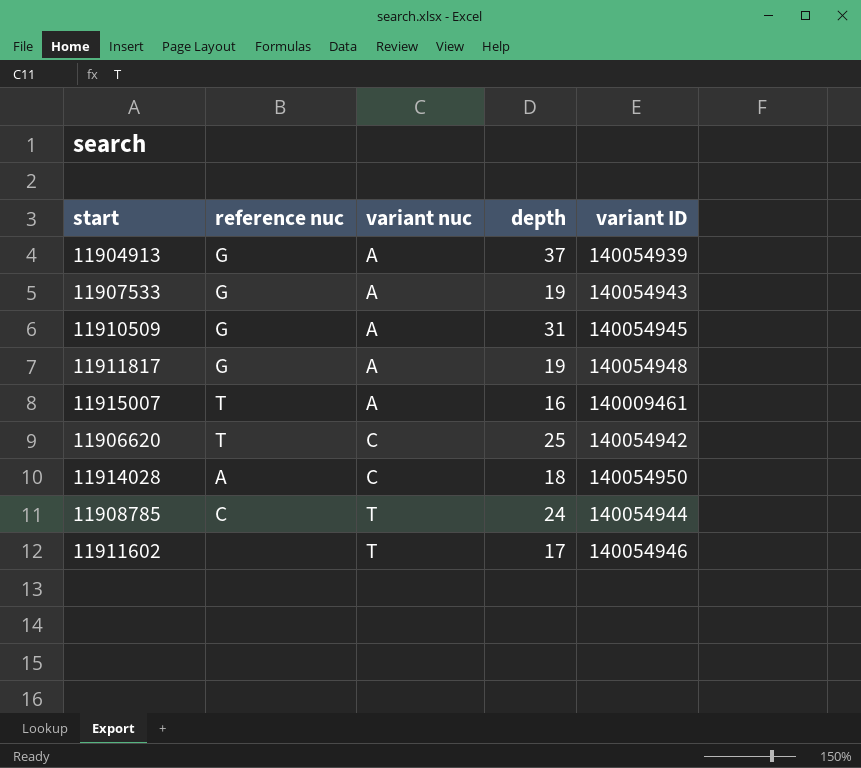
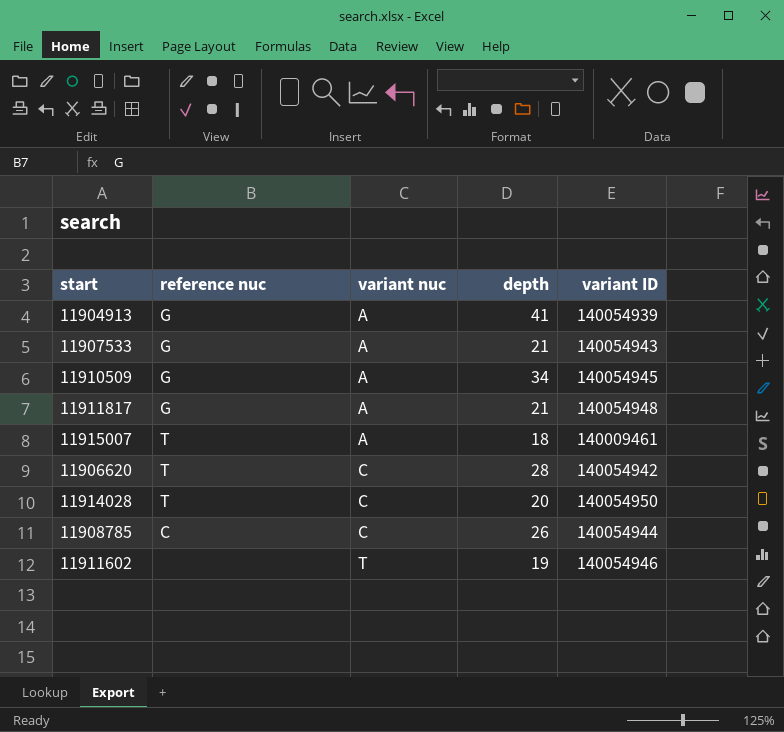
11904913 | depth: 37 -> 41
11907533 | depth: 19 -> 21
11910509 | depth: 31 -> 34
11911817 | depth: 19 -> 21
11915007 | depth: 16 -> 18
11906620 | depth: 25 -> 28
11914028 | reference nuc: A -> T
11914028 | depth: 18 -> 20
11908785 | variant nuc: T -> C
11908785 | depth: 24 -> 26
11911602 | depth: 17 -> 19

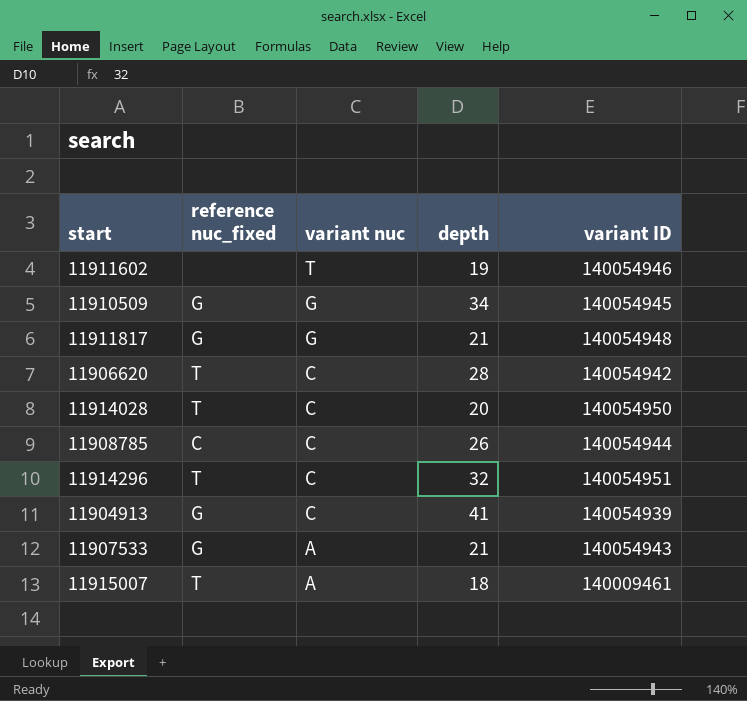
row order: variant nuc ascending -> variant nuc descending
column name: reference nuc -> reference nuc_fixed
11910509 | variant nuc: A -> G
11911817 | variant nuc: A -> G
row 11914296: none -> T | C | 32 | 140054951
11904913 | variant nuc: A -> C

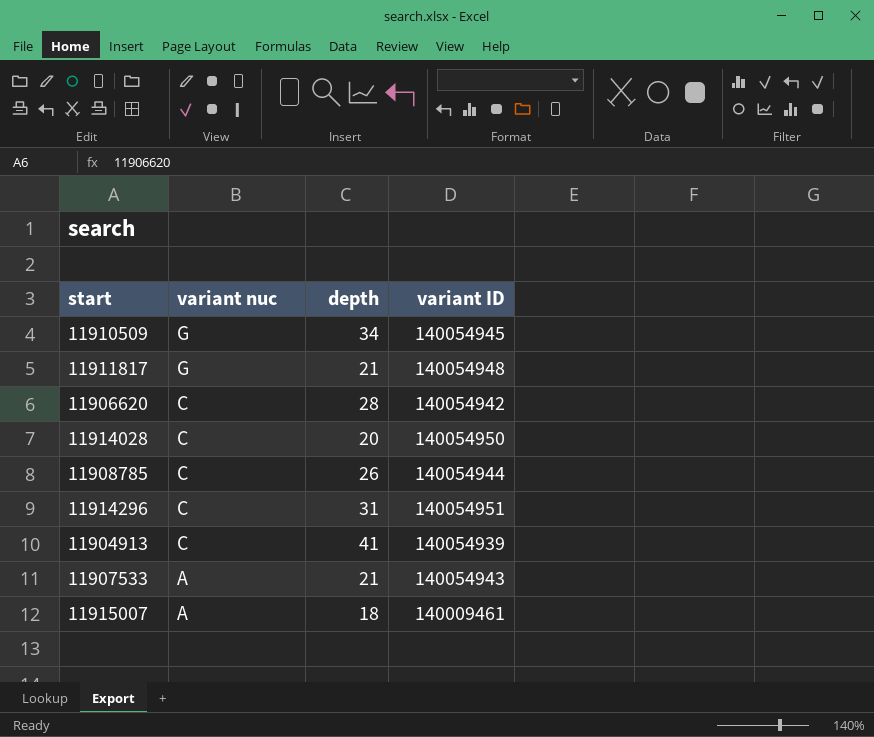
column reference nuc_fixed | position: 2 -> none
row 11911602: none | T | 19 | 140054946 -> none
11914296 | depth: 32 -> 31

